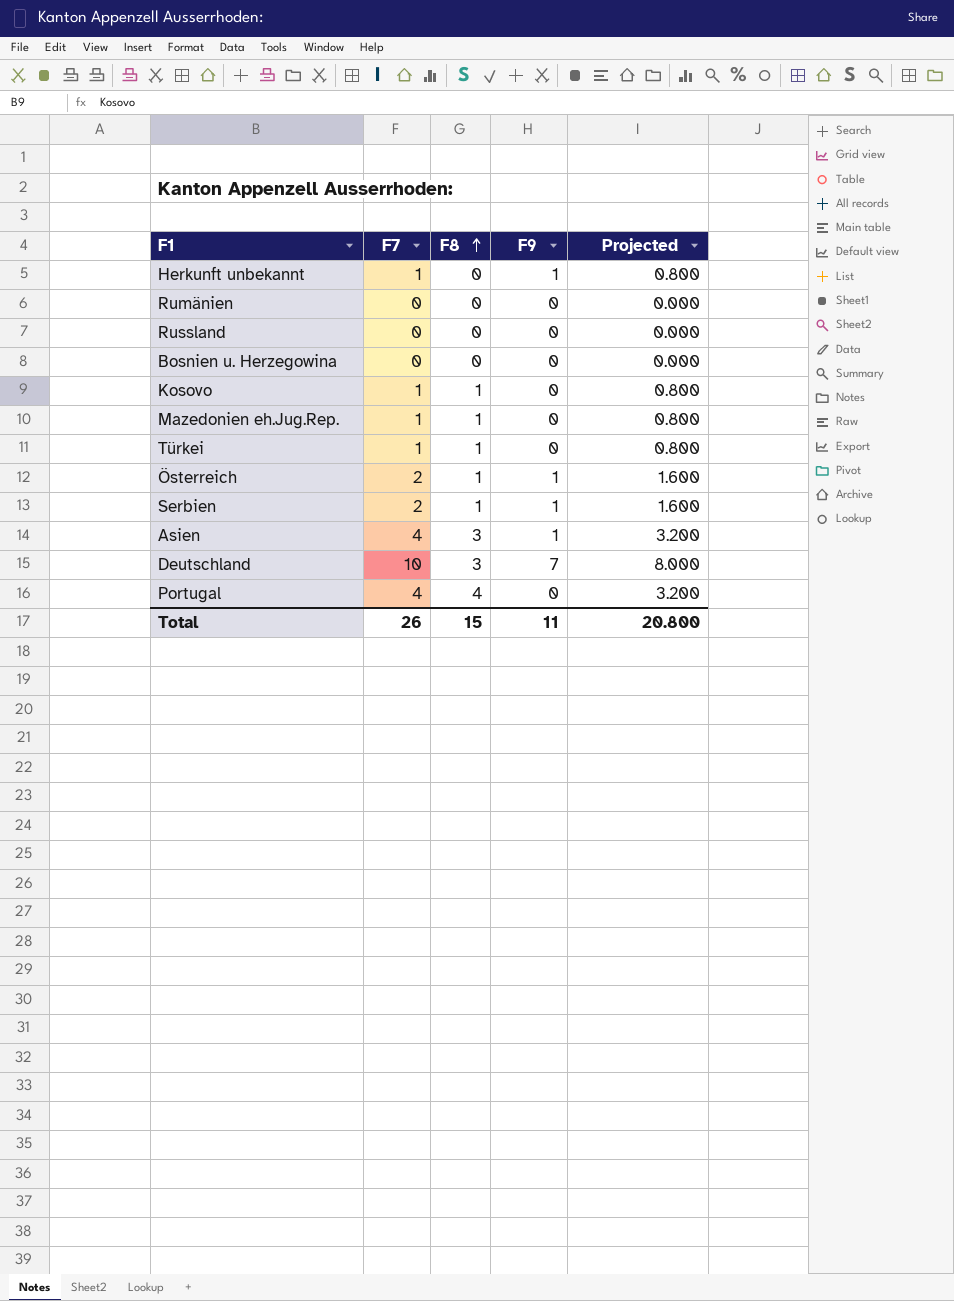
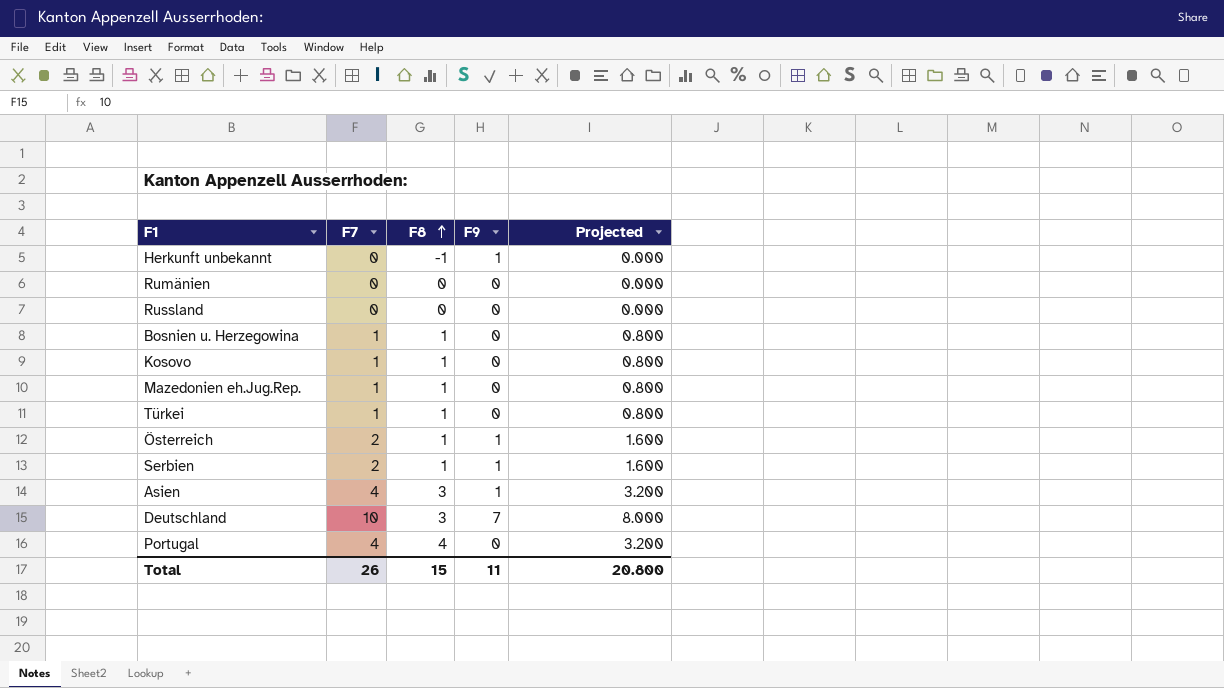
Herkunft unbekannt | F7: 1 -> 0
Herkunft unbekannt | F8: 0 -> -1
Herkunft unbekannt | Projected: 0.800 -> 0.000
Bosnien u. Herzegowina | F7: 0 -> 1
Bosnien u. Herzegowina | F8: 0 -> 1
Bosnien u. Herzegowina | Projected: 0.000 -> 0.800

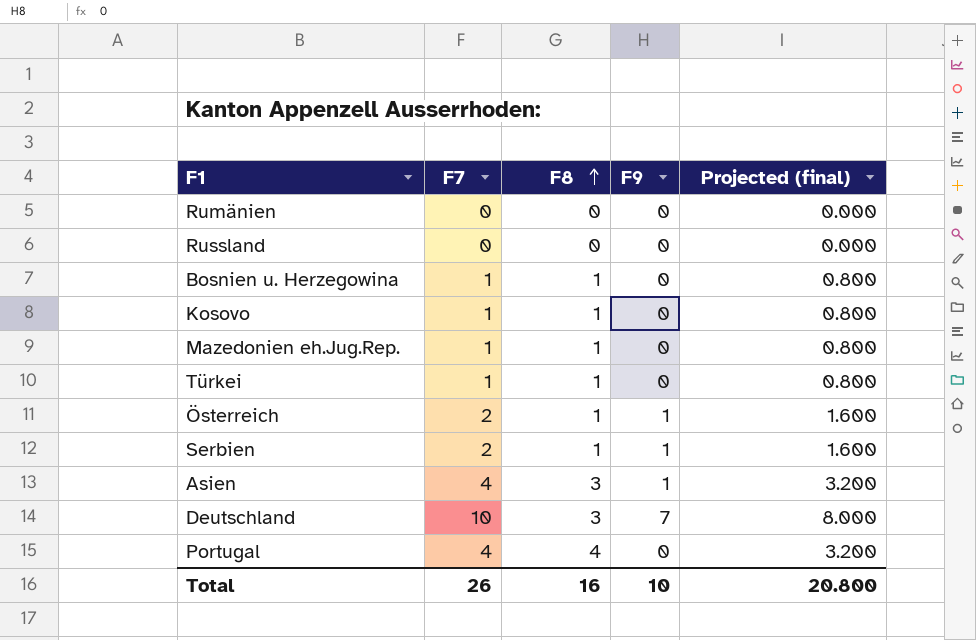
column name: Projected -> Projected (final)
row Herkunft unbekannt: 0 | -1 | 1 | 0.000 -> none
Total | F8: 15 -> 16
Total | F9: 11 -> 10

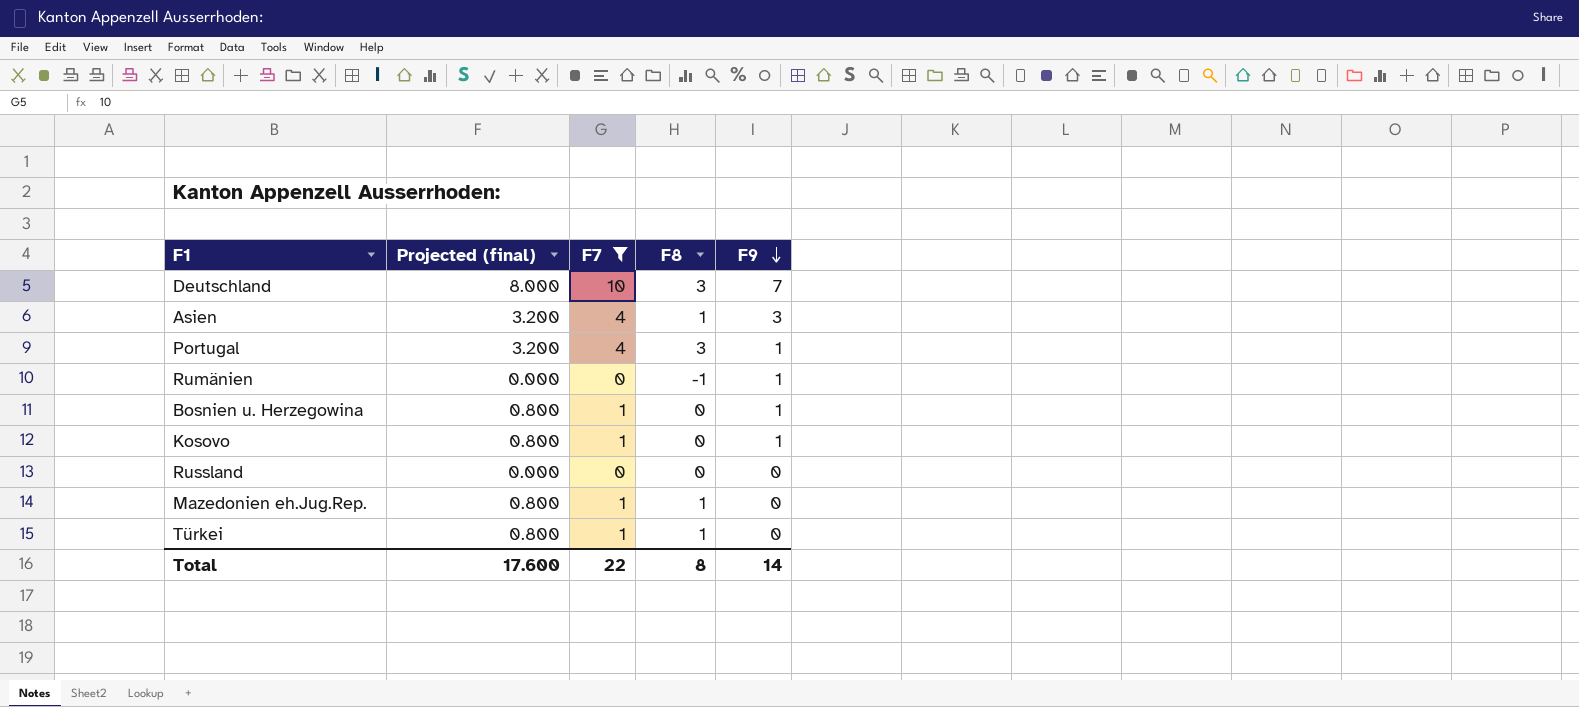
filter: none -> F7 != 2
row order: F8 ascending -> F9 descending
column Projected (final) | position: 5 -> 2
Asien | F8: 3 -> 1
Asien | F9: 1 -> 3
Portugal | F8: 4 -> 3
Portugal | F9: 0 -> 1
Rumänien | F8: 0 -> -1
Rumänien | F9: 0 -> 1
Bosnien u. Herzegowina | F8: 1 -> 0
Bosnien u. Herzegowina | F9: 0 -> 1
Kosovo | F8: 1 -> 0
Kosovo | F9: 0 -> 1
Total | Projected (final): 20.800 -> 17.600
Total | F7: 26 -> 22
Total | F8: 16 -> 8
Total | F9: 10 -> 14

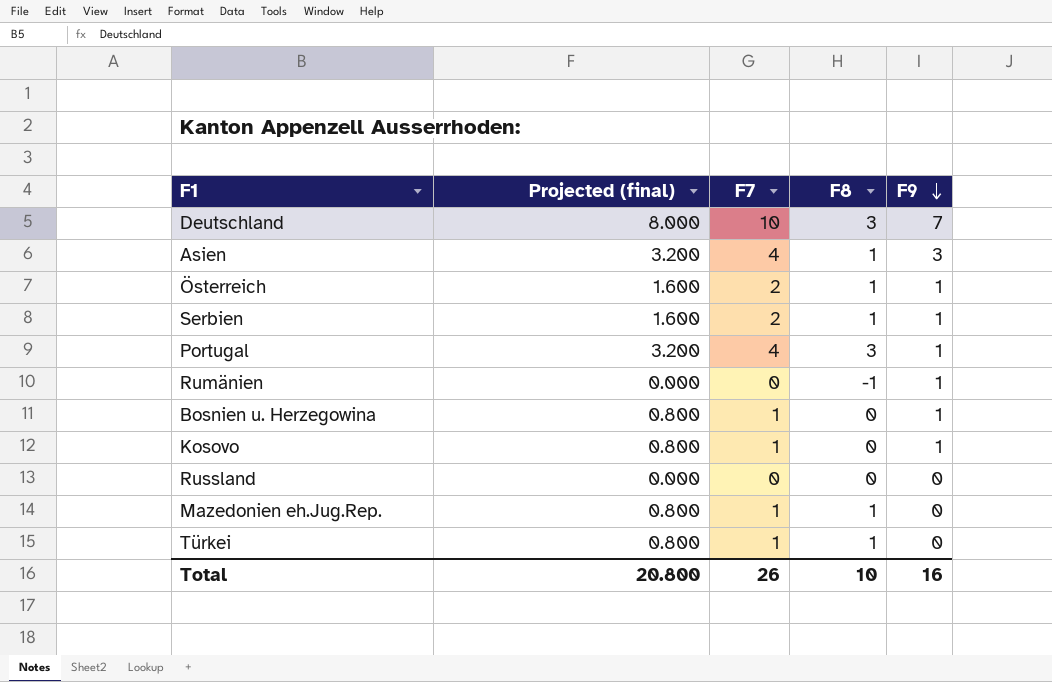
filter: F7 != 2 -> none
Total | Projected (final): 17.600 -> 20.800
Total | F7: 22 -> 26
Total | F8: 8 -> 10
Total | F9: 14 -> 16

